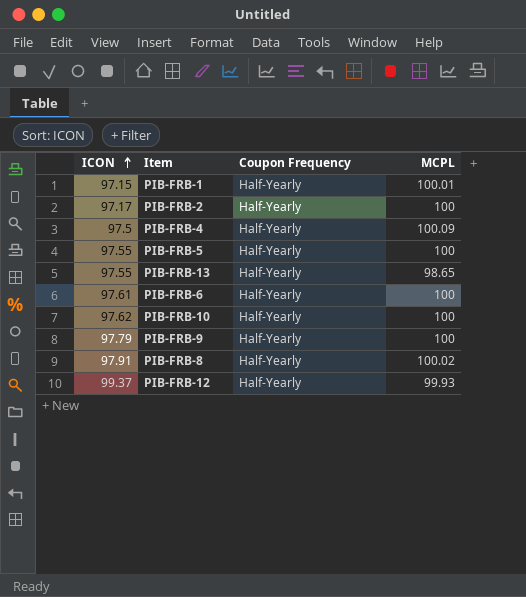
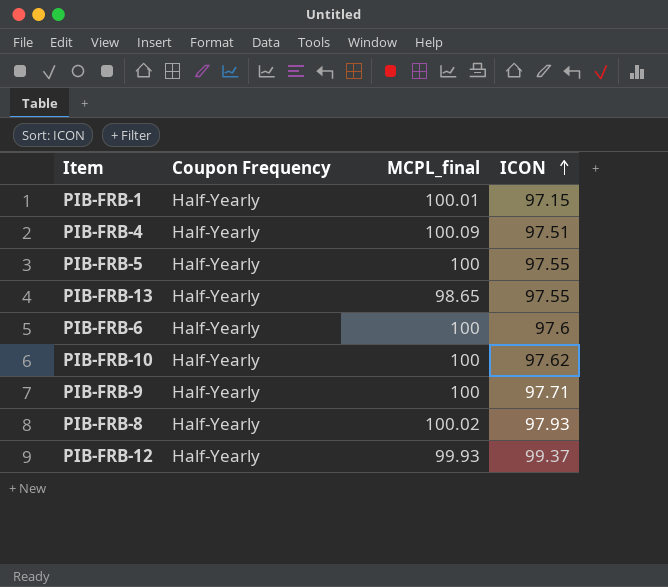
column name: MCPL -> MCPL_final
column ICON | position: 1 -> 4
row PIB-FRB-2: 97.17 | Half-Yearly | 100 -> none
PIB-FRB-4 | ICON: 97.5 -> 97.51
PIB-FRB-6 | ICON: 97.61 -> 97.6
PIB-FRB-9 | ICON: 97.79 -> 97.71
PIB-FRB-8 | ICON: 97.91 -> 97.93

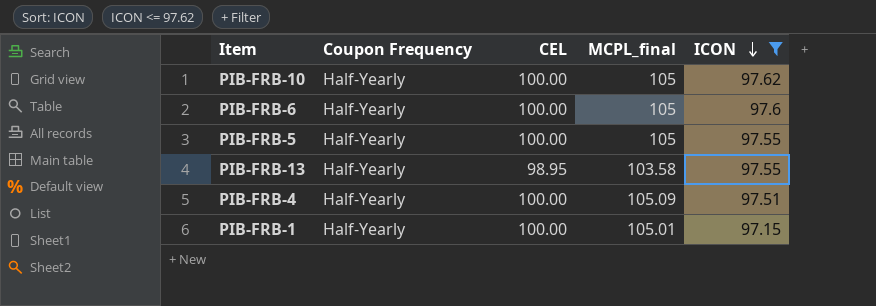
filter: none -> ICON <= 97.62
row order: ICON ascending -> ICON descending
column CEL | position: none -> 3
PIB-FRB-10 | MCPL_final: 100 -> 105
PIB-FRB-6 | MCPL_final: 100 -> 105
PIB-FRB-5 | MCPL_final: 100 -> 105
PIB-FRB-13 | MCPL_final: 98.65 -> 103.58
PIB-FRB-4 | MCPL_final: 100.09 -> 105.09
PIB-FRB-1 | MCPL_final: 100.01 -> 105.01

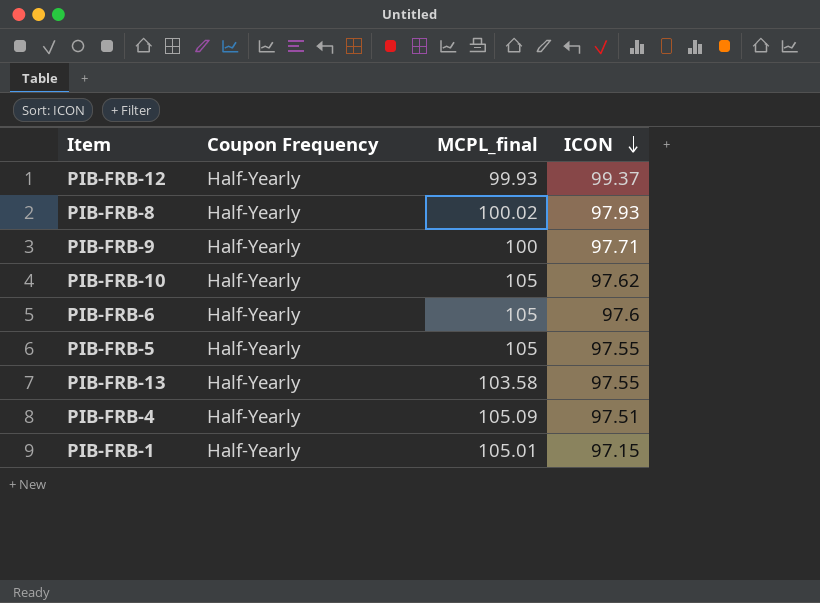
filter: ICON <= 97.62 -> none
column CEL | position: 3 -> none

